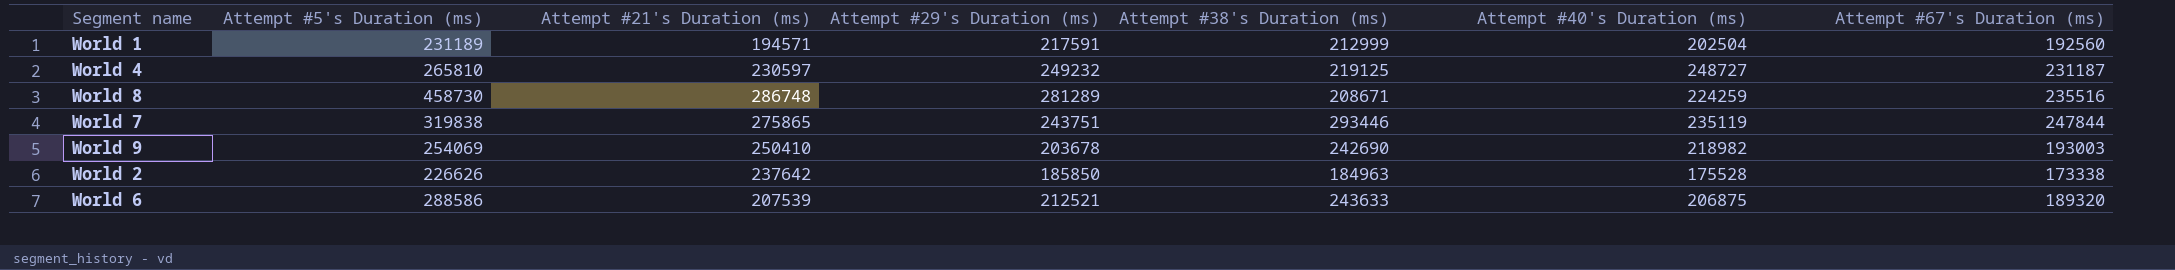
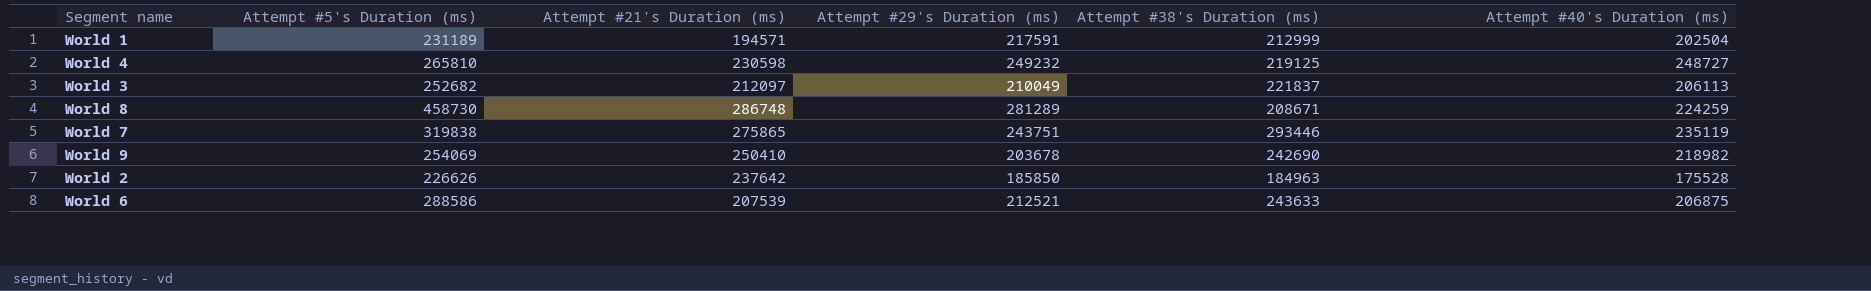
column Attempt #67's Duration (ms) | position: 7 -> none
World 4 | Attempt #21's Duration (ms): 230597 -> 230598
row World 3: none -> 252682 | 212097 | 210049 | 221837 | 206113

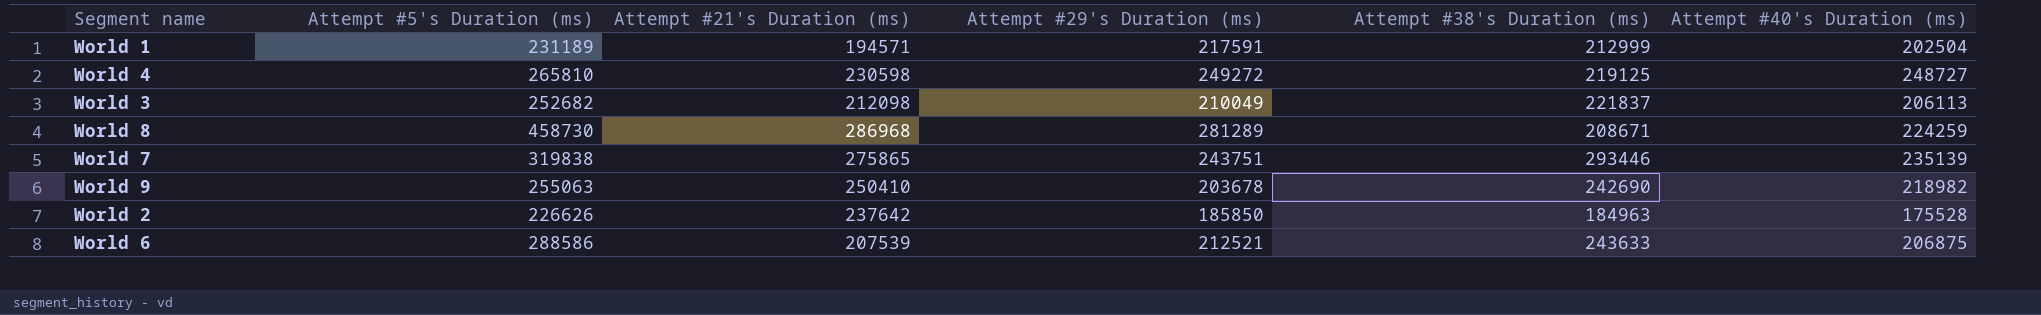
World 4 | Attempt #29's Duration (ms): 249232 -> 249272
World 3 | Attempt #21's Duration (ms): 212097 -> 212098
World 8 | Attempt #21's Duration (ms): 286748 -> 286968
World 7 | Attempt #40's Duration (ms): 235119 -> 235139
World 9 | Attempt #5's Duration (ms): 254069 -> 255063

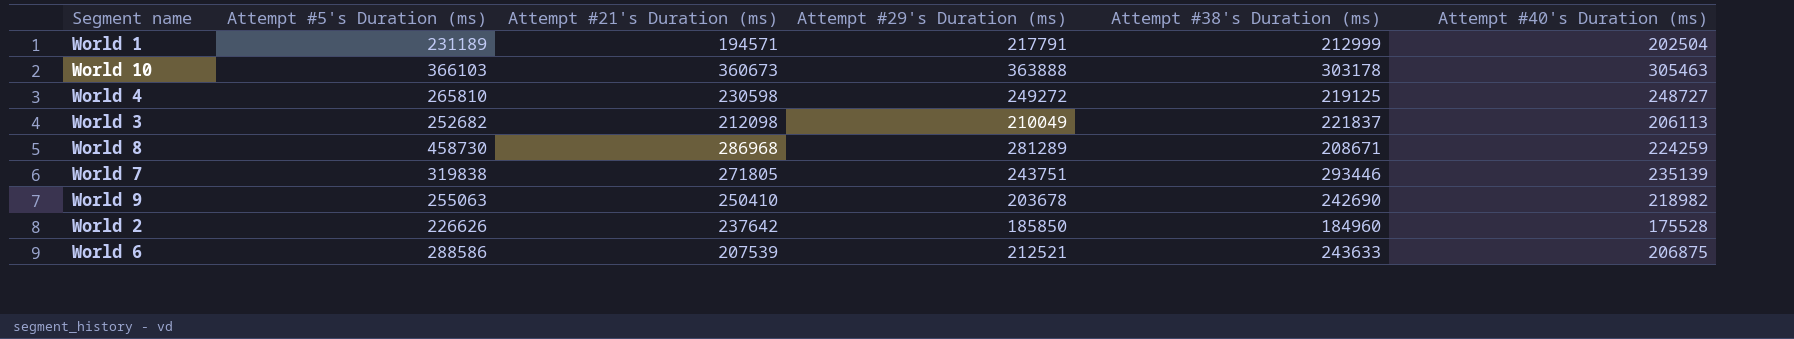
World 1 | Attempt #29's Duration (ms): 217591 -> 217791
row World 10: none -> 366103 | 360673 | 363888 | 303178 | 305463
World 7 | Attempt #21's Duration (ms): 275865 -> 271805
World 2 | Attempt #38's Duration (ms): 184963 -> 184960

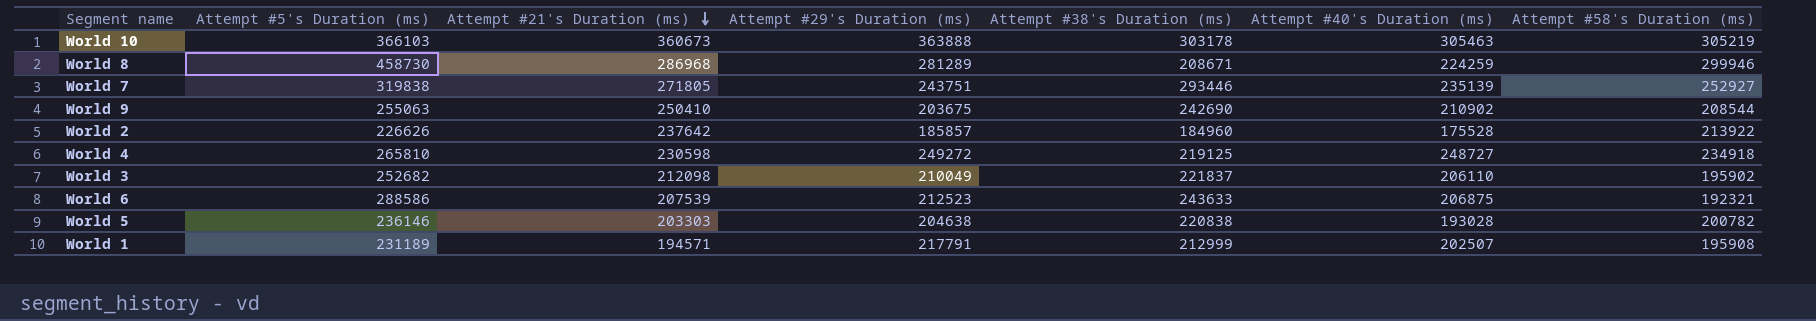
row order: none -> Attempt #21's Duration (ms) descending
column Attempt #58's Duration (ms) | position: none -> 7
World 9 | Attempt #29's Duration (ms): 203678 -> 203675
World 9 | Attempt #40's Duration (ms): 218982 -> 210902
World 2 | Attempt #29's Duration (ms): 185850 -> 185857
World 3 | Attempt #40's Duration (ms): 206113 -> 206110
World 6 | Attempt #29's Duration (ms): 212521 -> 212523
row World 5: none -> 236146 | 203303 | 204638 | 220838 | 193028 | 200782
World 1 | Attempt #40's Duration (ms): 202504 -> 202507

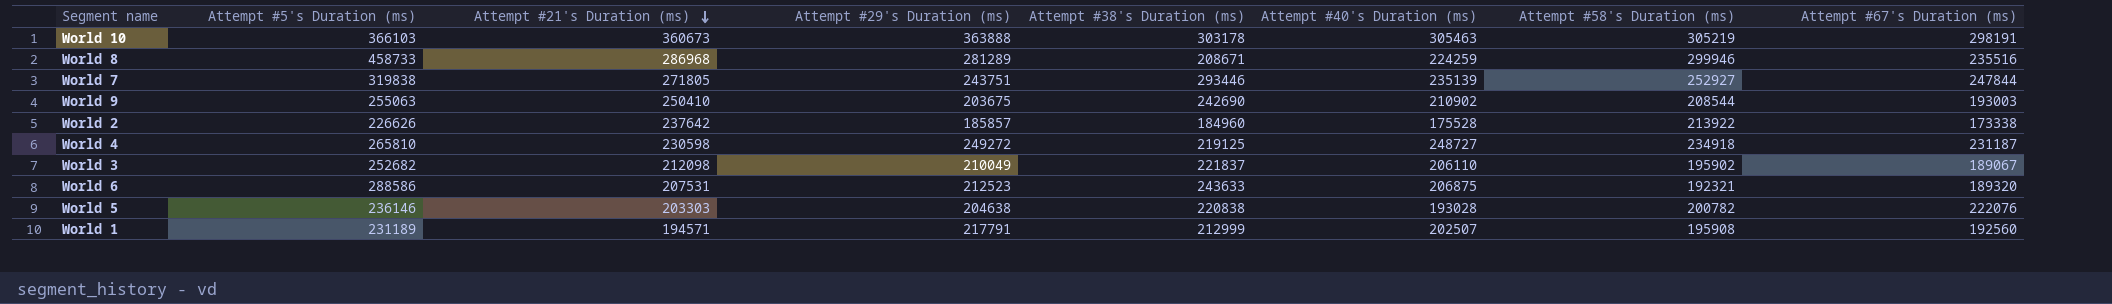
column Attempt #67's Duration (ms) | position: none -> 8
World 8 | Attempt #5's Duration (ms): 458730 -> 458733
World 6 | Attempt #21's Duration (ms): 207539 -> 207531

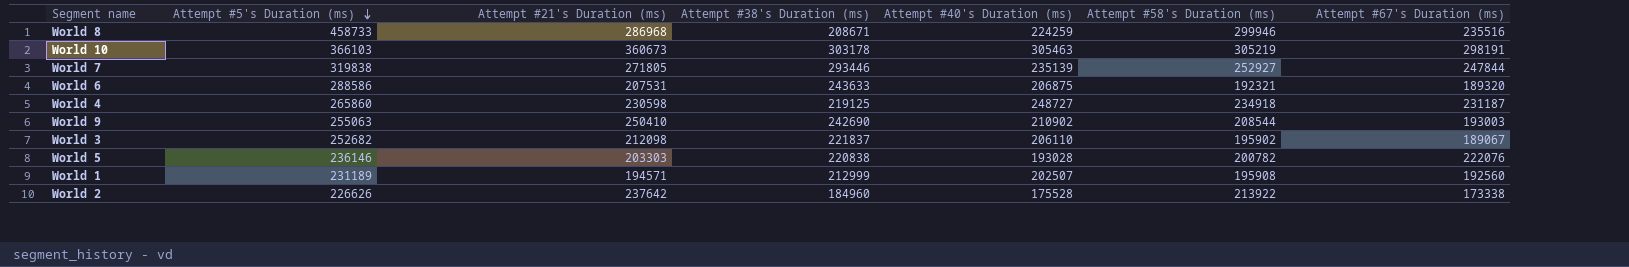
row order: Attempt #21's Duration (ms) descending -> Attempt #5's Duration (ms) descending
column Attempt #29's Duration (ms) | position: 4 -> none
World 4 | Attempt #5's Duration (ms): 265810 -> 265860

